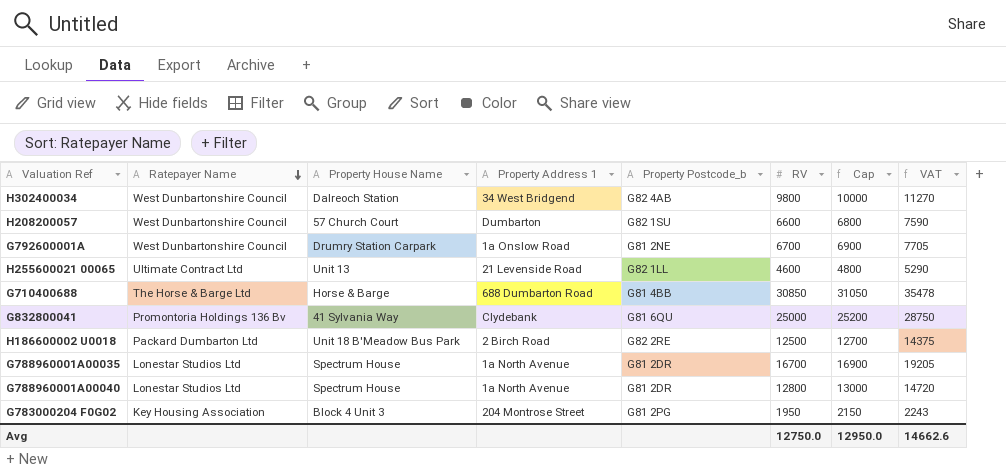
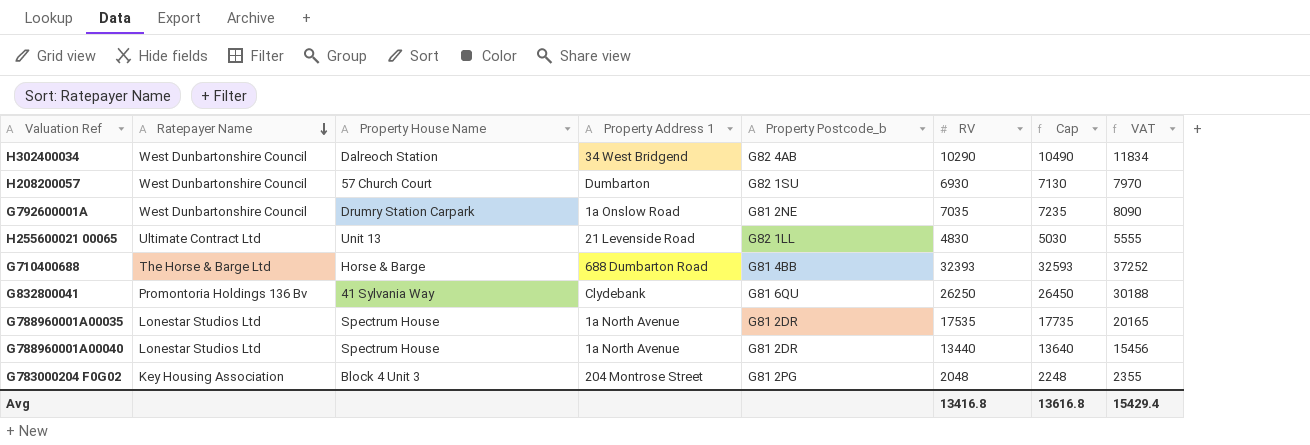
row H186600002 U0018: Packard Dumbarton Ltd | Unit 18 B'Meadow Bus Park | 2 Birch Road | G82 2RE | 12500 | 12700 | 14375 -> none
H302400034 | RV: 9800 -> 10290
H302400034 | Cap: 10000 -> 10490
H302400034 | VAT: 11270 -> 11834
H208200057 | RV: 6600 -> 6930
H208200057 | Cap: 6800 -> 7130
H208200057 | VAT: 7590 -> 7970
G792600001A | RV: 6700 -> 7035
G792600001A | Cap: 6900 -> 7235
G792600001A | VAT: 7705 -> 8090
H255600021 00065 | RV: 4600 -> 4830
H255600021 00065 | Cap: 4800 -> 5030
H255600021 00065 | VAT: 5290 -> 5555
G710400688 | RV: 30850 -> 32393
G710400688 | Cap: 31050 -> 32593
G710400688 | VAT: 35478 -> 37252
G832800041 | RV: 25000 -> 26250
G832800041 | Cap: 25200 -> 26450
G832800041 | VAT: 28750 -> 30188
G788960001A00035 | RV: 16700 -> 17535
G788960001A00035 | Cap: 16900 -> 17735
G788960001A00035 | VAT: 19205 -> 20165
G788960001A00040 | RV: 12800 -> 13440
G788960001A00040 | Cap: 13000 -> 13640
G788960001A00040 | VAT: 14720 -> 15456
G783000204 F0G02 | RV: 1950 -> 2048
G783000204 F0G02 | Cap: 2150 -> 2248
G783000204 F0G02 | VAT: 2243 -> 2355
Avg | RV: 12750.0 -> 13416.8
Avg | Cap: 12950.0 -> 13616.8
Avg | VAT: 14662.6 -> 15429.4

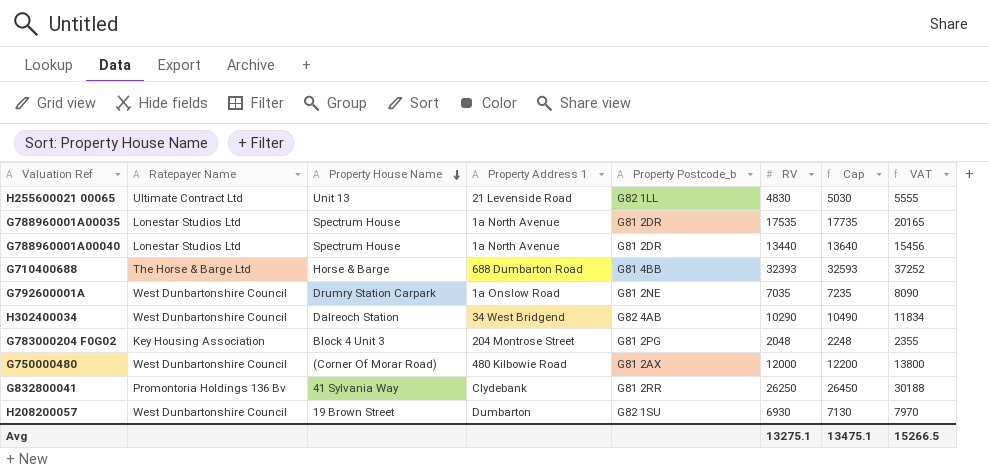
row order: Ratepayer Name descending -> Property House Name descending
row G750000480: none -> West Dunbartonshire Council | (Corner Of Morar Road) | 480 Kilbowie Road | G81 2AX | 12000 | 12200 | 13800
G832800041 | Property Postcode_b: G81 6QU -> G81 2RR
H208200057 | Property House Name: 57 Church Court -> 19 Brown Street
Avg | RV: 13416.8 -> 13275.1
Avg | Cap: 13616.8 -> 13475.1
Avg | VAT: 15429.4 -> 15266.5

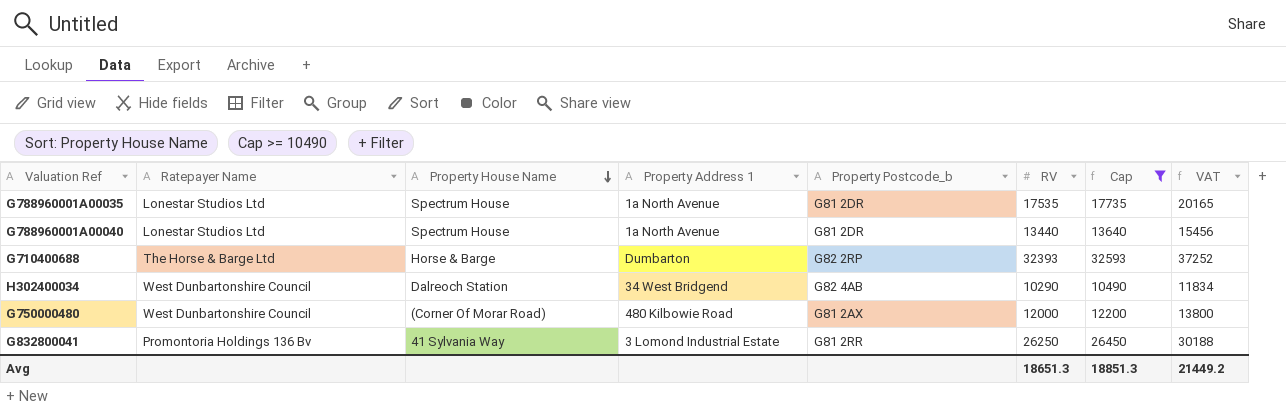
filter: none -> Cap >= 10490
G710400688 | Property Address 1: 688 Dumbarton Road -> Dumbarton
G710400688 | Property Postcode_b: G81 4BB -> G82 2RP
G832800041 | Property Address 1: Clydebank -> 3 Lomond Industrial Estate
Avg | RV: 13275.1 -> 18651.3
Avg | Cap: 13475.1 -> 18851.3
Avg | VAT: 15266.5 -> 21449.2

